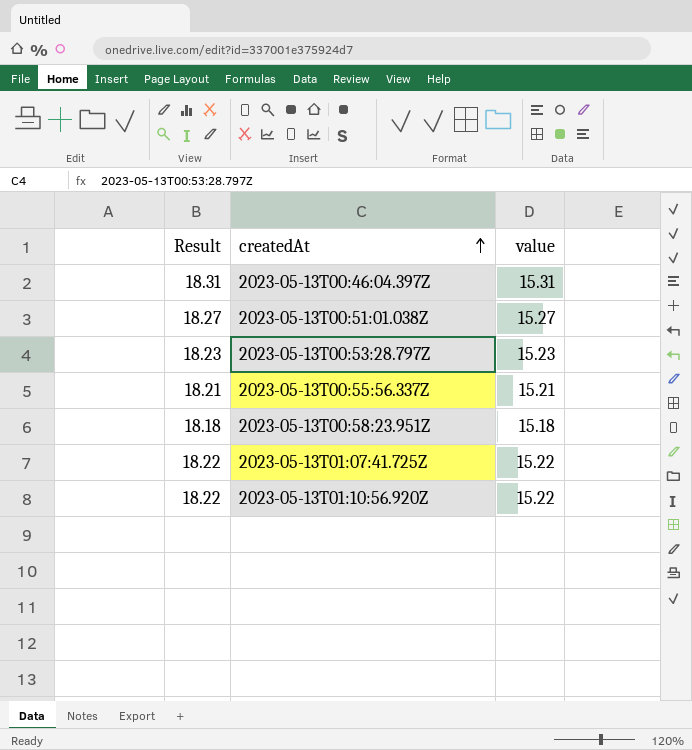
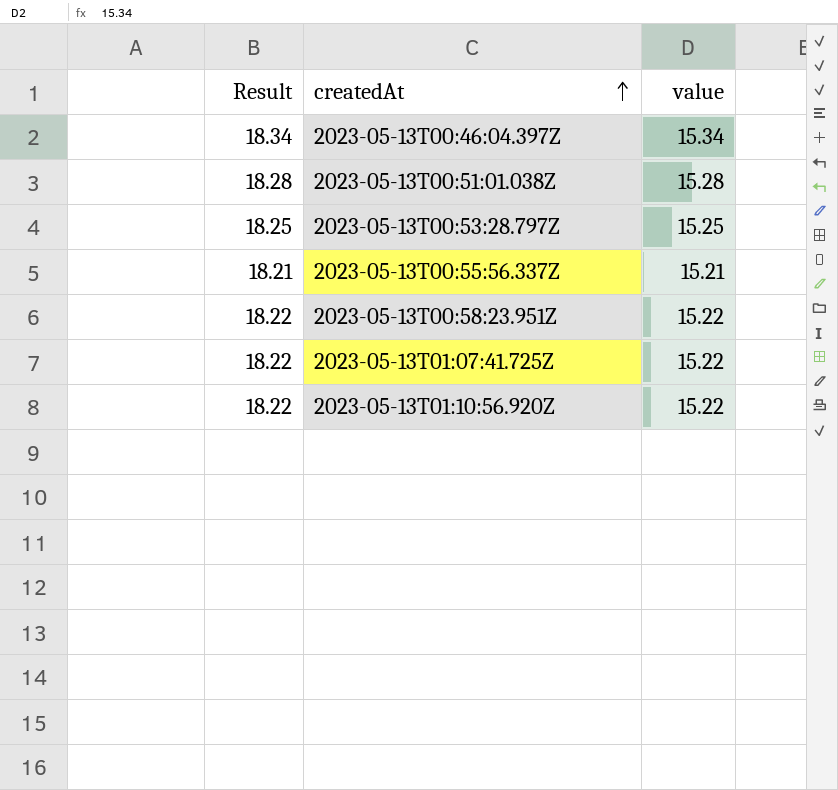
2023-05-13T00:46:04.397Z | Result: 18.31 -> 18.34
2023-05-13T00:46:04.397Z | value: 15.31 -> 15.34
2023-05-13T00:51:01.038Z | Result: 18.27 -> 18.28
2023-05-13T00:51:01.038Z | value: 15.27 -> 15.28
2023-05-13T00:53:28.797Z | Result: 18.23 -> 18.25
2023-05-13T00:53:28.797Z | value: 15.23 -> 15.25
2023-05-13T00:58:23.951Z | Result: 18.18 -> 18.22
2023-05-13T00:58:23.951Z | value: 15.18 -> 15.22

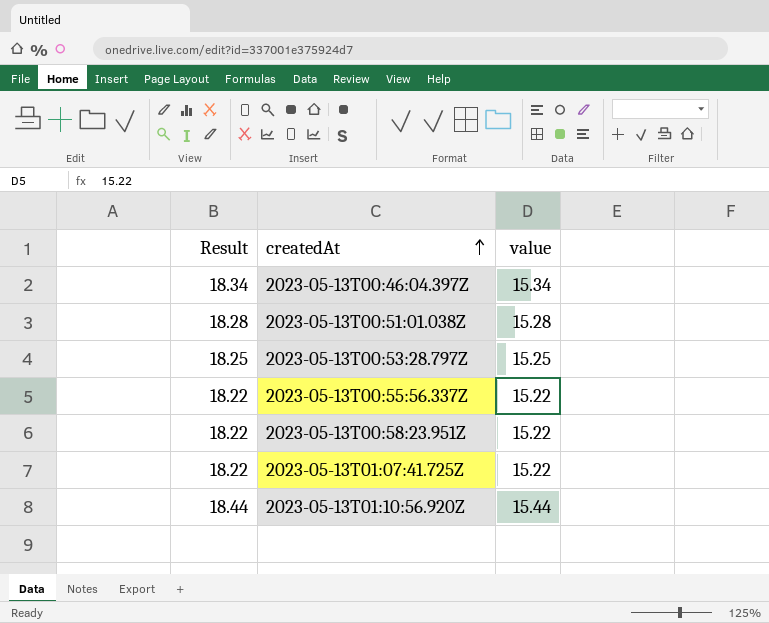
2023-05-13T00:55:56.337Z | Result: 18.21 -> 18.22
2023-05-13T00:55:56.337Z | value: 15.21 -> 15.22
2023-05-13T01:10:56.920Z | Result: 18.22 -> 18.44
2023-05-13T01:10:56.920Z | value: 15.22 -> 15.44

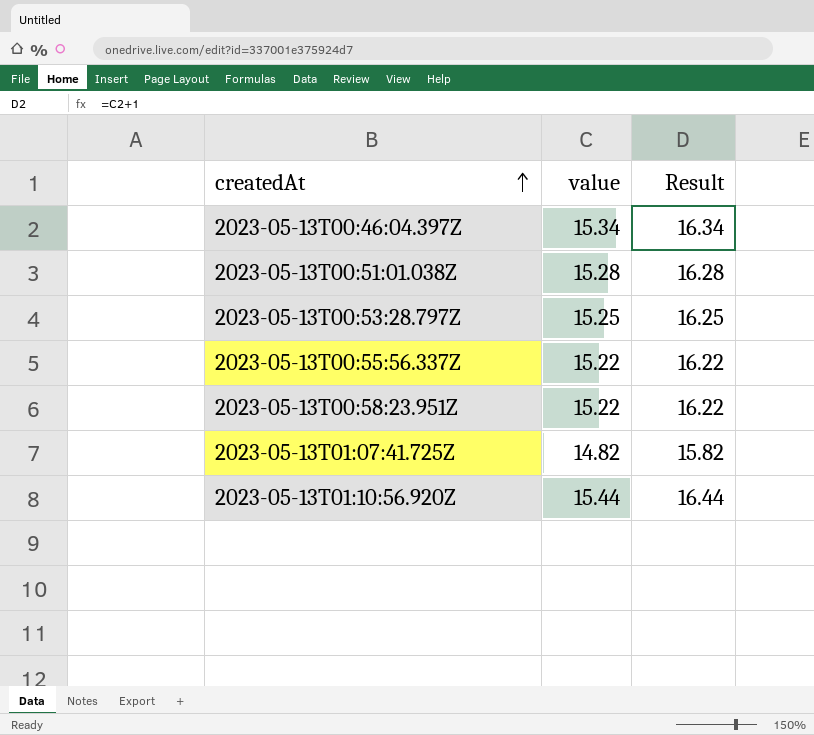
column Result | formula: [value] + 3 -> [value] + 1
column Result | position: 1 -> 3
2023-05-13T01:07:41.725Z | value: 15.22 -> 14.82

